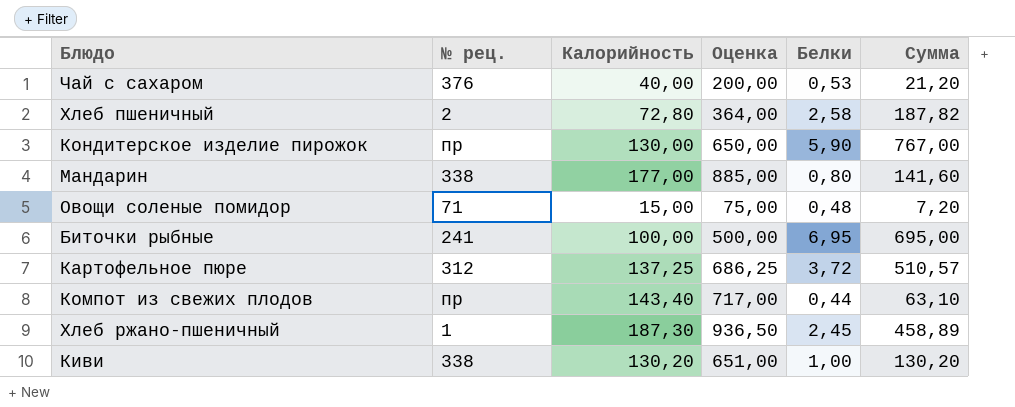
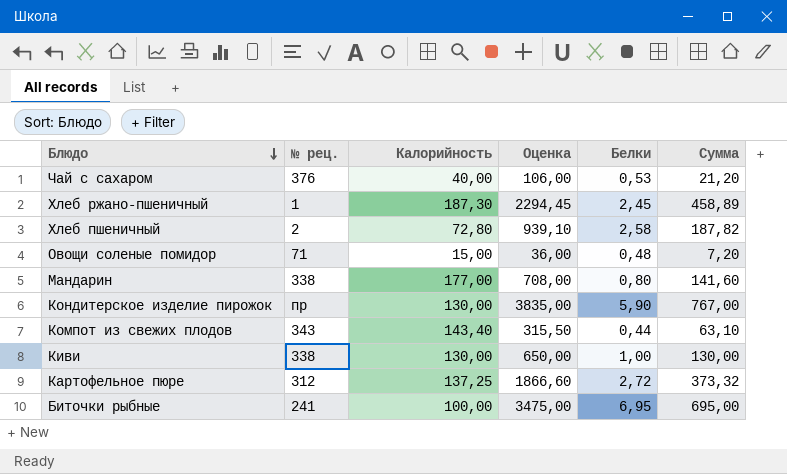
row order: none -> Блюдо descending
column Оценка | formula: [Калорийность] * 5 -> [Сумма] * 5
Компот из свежих плодов | № рец.: пр -> 343
Киви | Калорийность: 130,20 -> 130,00
Киви | Сумма: 130,20 -> 130,00
Картофельное пюре | Белки: 3,72 -> 2,72
Картофельное пюре | Сумма: 510,57 -> 373,32

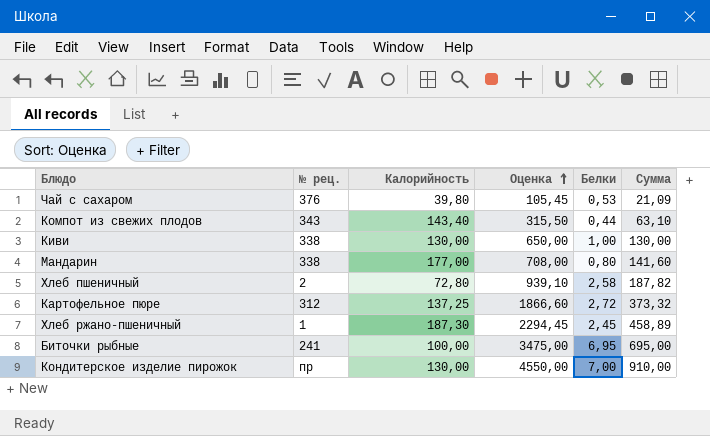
row order: Блюдо descending -> Оценка ascending
row Овощи соленые помидор: 71 | 15,00 | 36,00 | 0,48 | 7,20 -> none
Чай с сахаром | Калорийность: 40,00 -> 39,80
Чай с сахаром | Оценка: 106,00 -> 105,45
Чай с сахаром | Сумма: 21,20 -> 21,09
Кондитерское изделие пирожок | Оценка: 3835,00 -> 4550,00
Кондитерское изделие пирожок | Белки: 5,90 -> 7,00
Кондитерское изделие пирожок | Сумма: 767,00 -> 910,00

